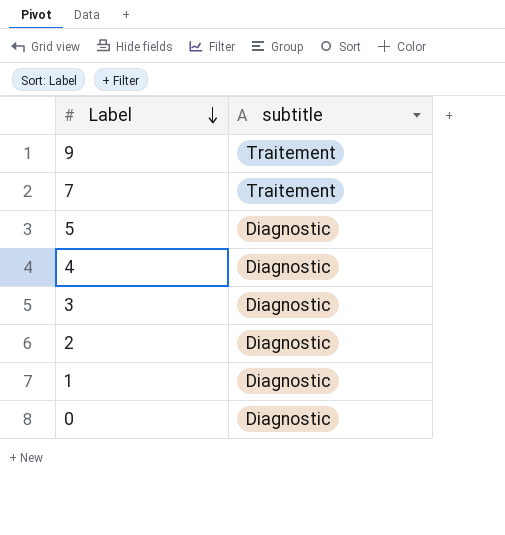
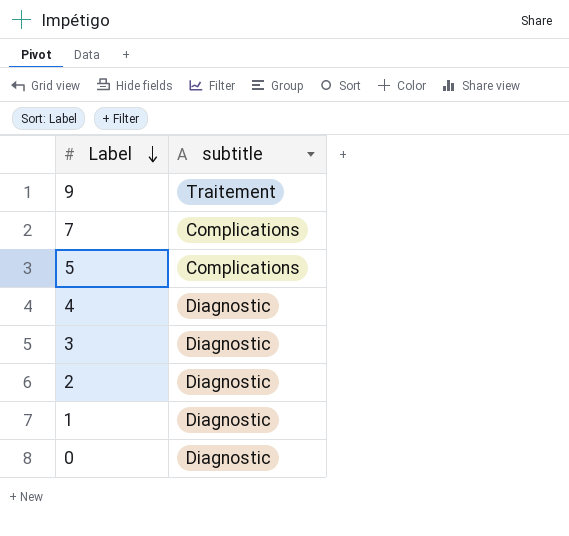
7 | subtitle: Traitement -> Complications
5 | subtitle: Diagnostic -> Complications

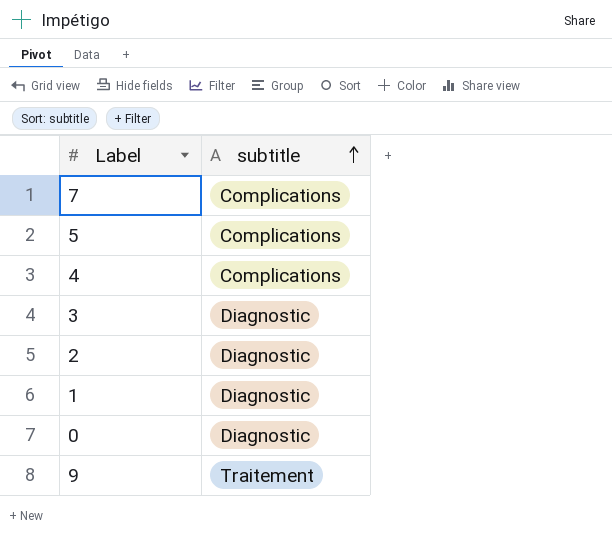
row order: Label descending -> subtitle ascending
4 | subtitle: Diagnostic -> Complications

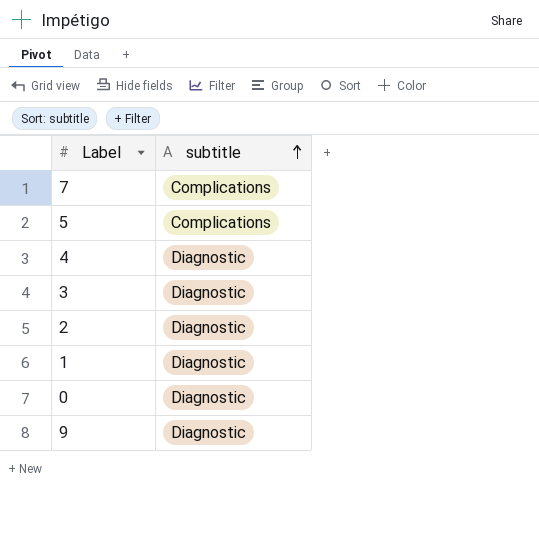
4 | subtitle: Complications -> Diagnostic
9 | subtitle: Traitement -> Diagnostic

